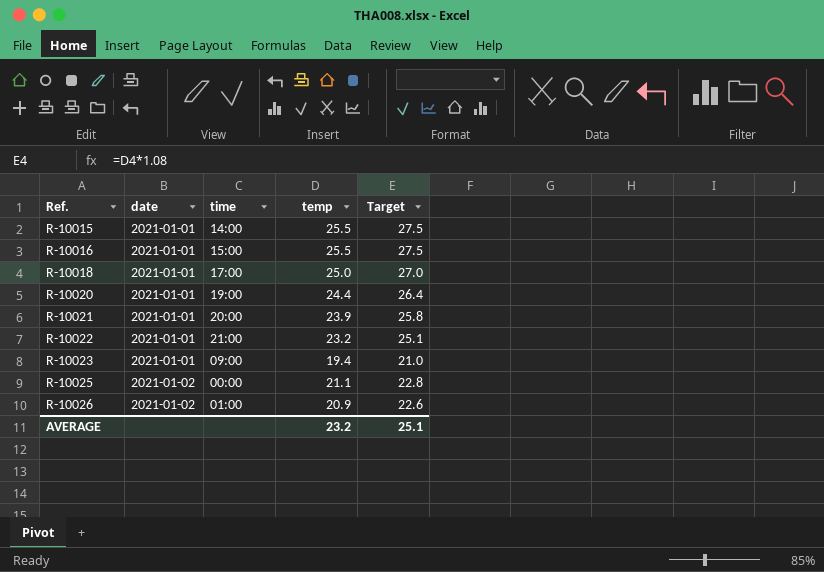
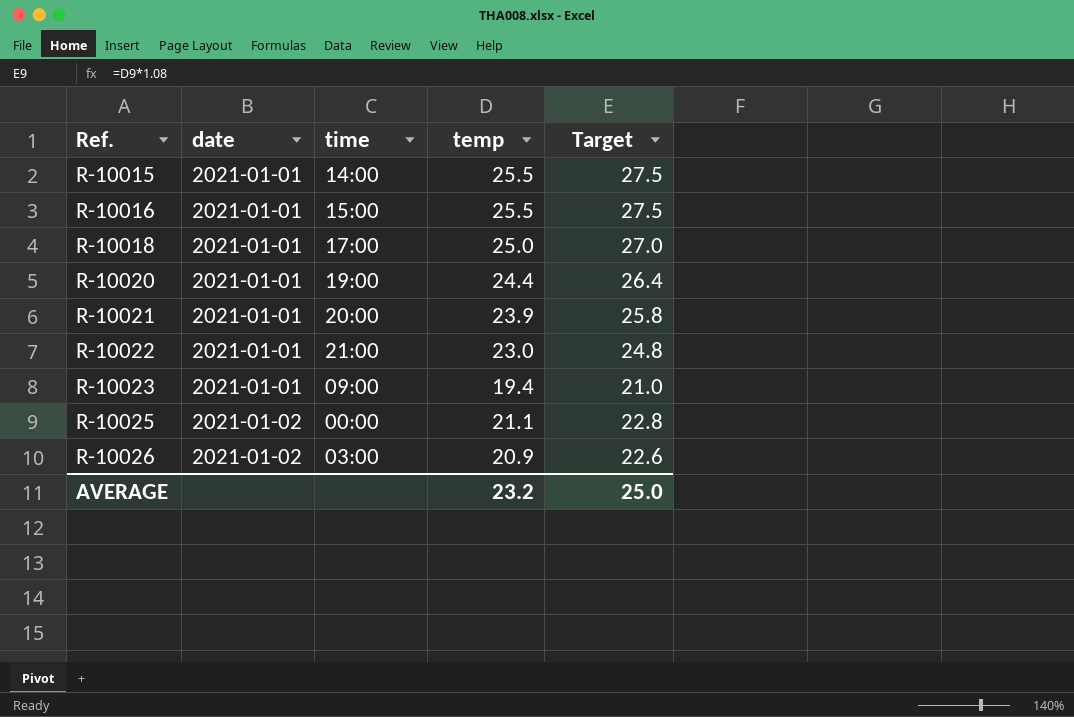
R-10022 | temp: 23.2 -> 23.0
R-10022 | Target: 25.1 -> 24.8
R-10026 | time: 01:00 -> 03:00
AVERAGE | Target: 25.1 -> 25.0

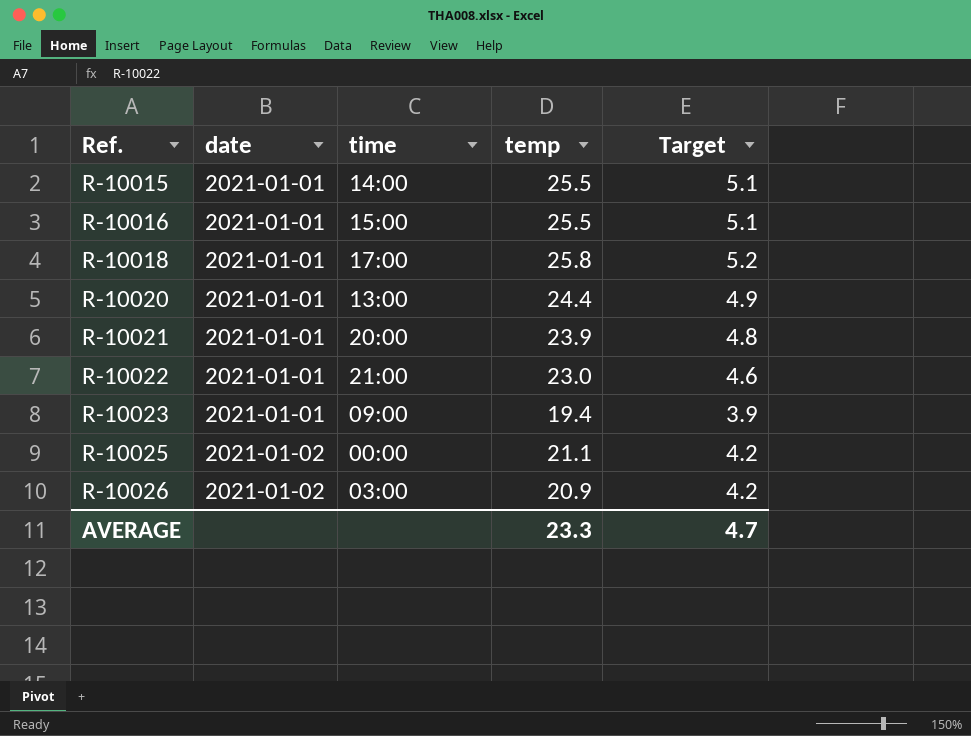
column Target | formula: [temp] * 1.08 -> [temp] * 0.2
R-10018 | temp: 25.0 -> 25.8
R-10020 | time: 19:00 -> 13:00
AVERAGE | temp: 23.2 -> 23.3
AVERAGE | Target: 25.0 -> 4.7

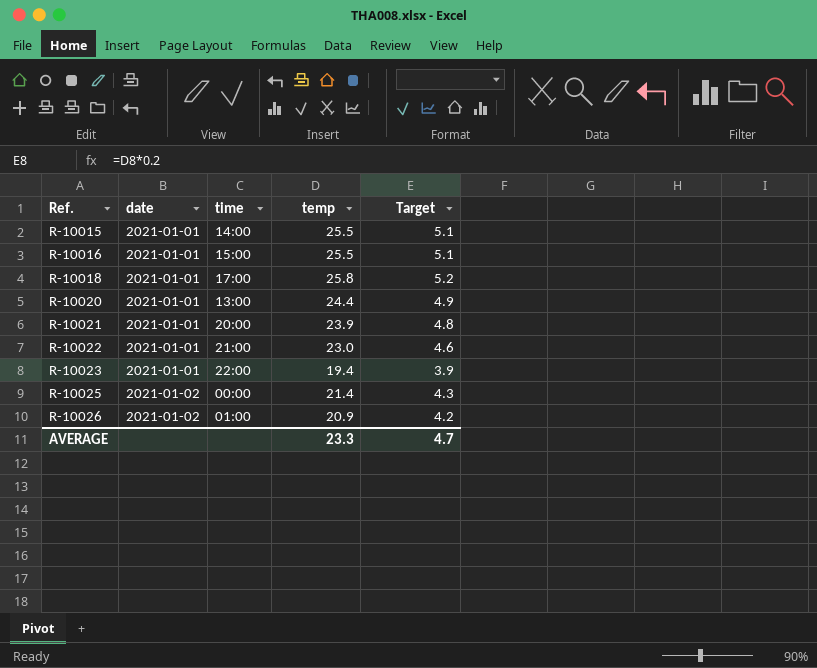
R-10023 | time: 09:00 -> 22:00
R-10025 | temp: 21.1 -> 21.4
R-10025 | Target: 4.2 -> 4.3
R-10026 | time: 03:00 -> 01:00

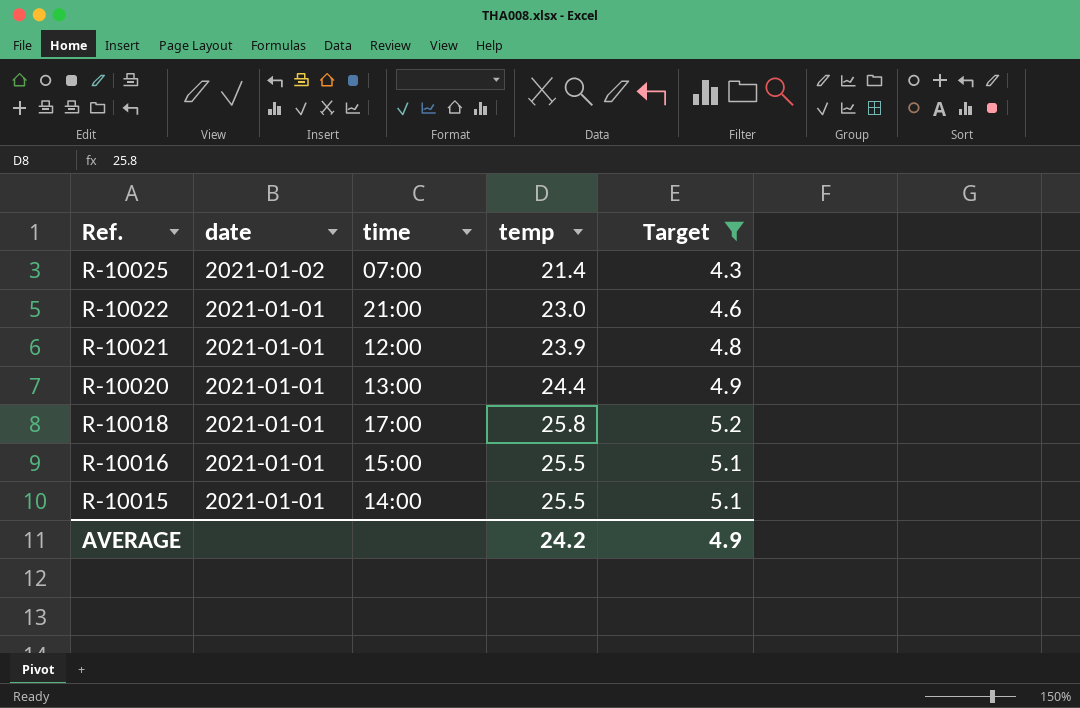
filter: none -> Target >= 4.3
row order: Ref. ascending -> Ref. descending
R-10025 | time: 00:00 -> 07:00
R-10021 | time: 20:00 -> 12:00
AVERAGE | temp: 23.3 -> 24.2
AVERAGE | Target: 4.7 -> 4.9

